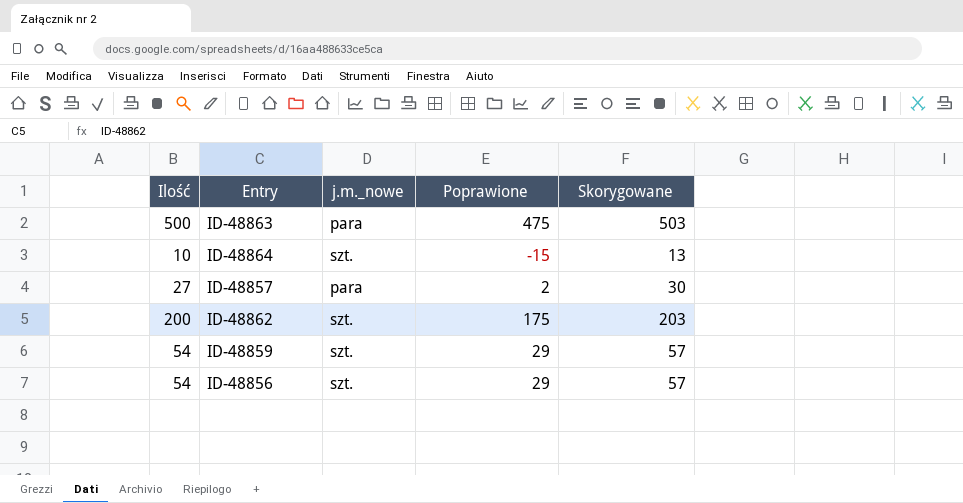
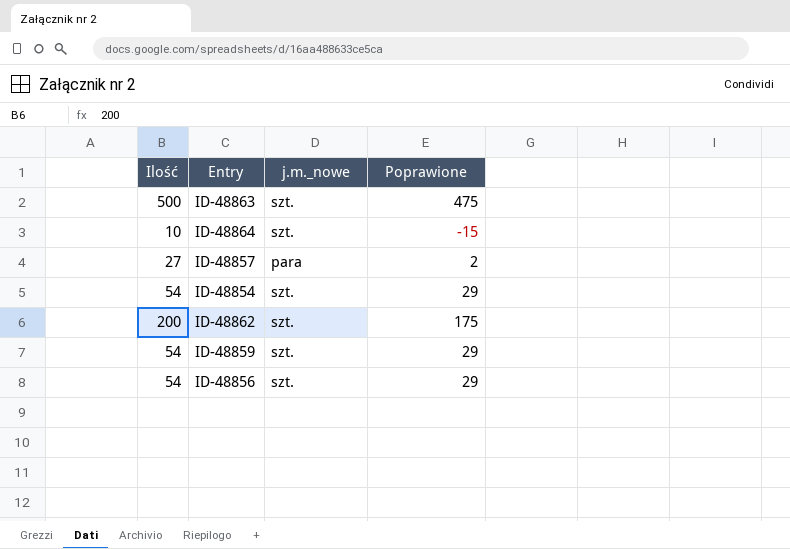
column Skorygowane | formula: [Ilość] + 3 -> none
ID-48863 | j.m._nowe: para -> szt.
row ID-48854: none -> 54 | szt. | 29

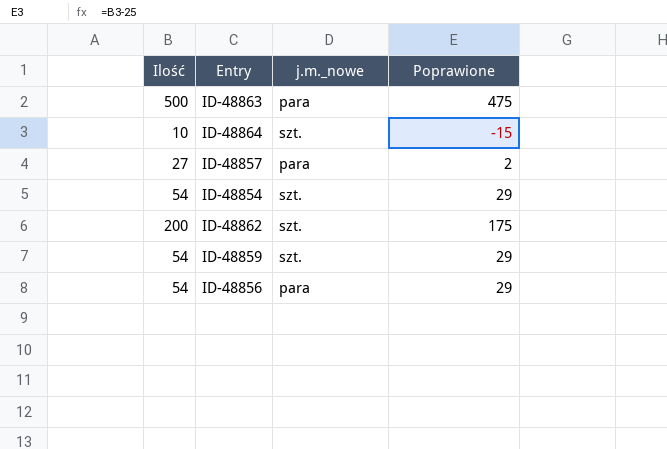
ID-48863 | j.m._nowe: szt. -> para
ID-48856 | j.m._nowe: szt. -> para

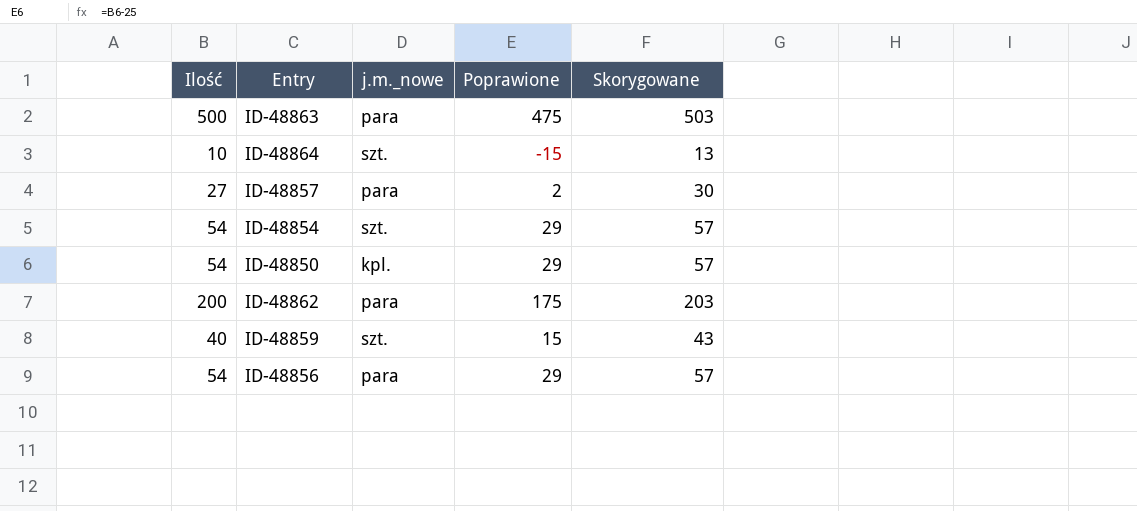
column Skorygowane | formula: none -> [Ilość] + 3
row ID-48850: none -> 54 | kpl. | 29 | 57
ID-48862 | j.m._nowe: szt. -> para
ID-48859 | Ilość: 54 -> 40
ID-48859 | Poprawione: 29 -> 15

